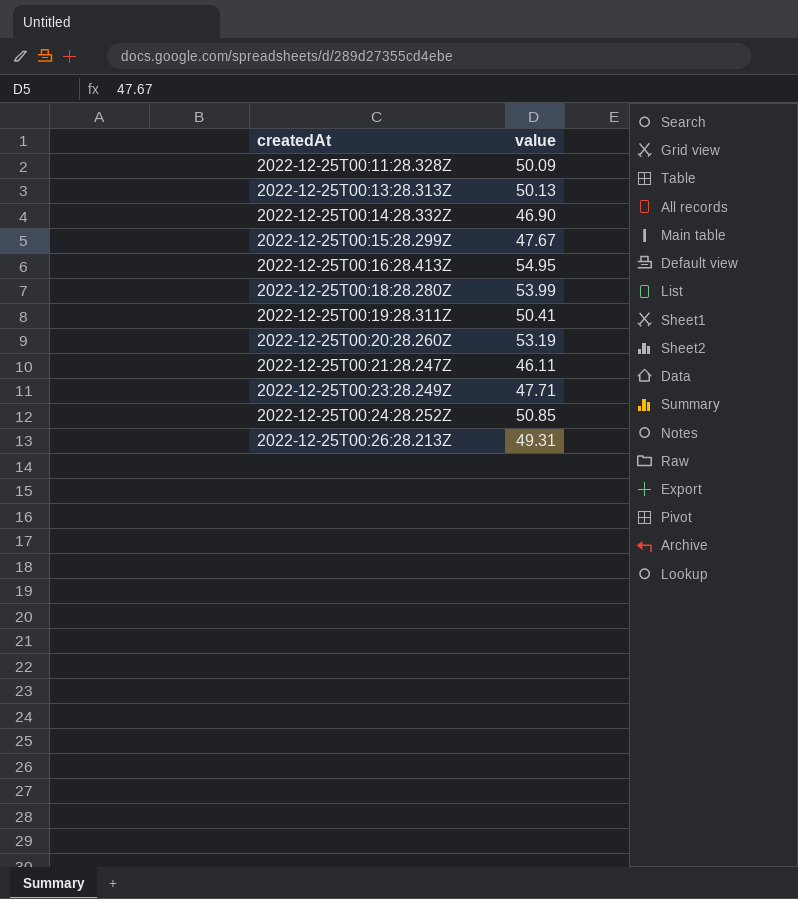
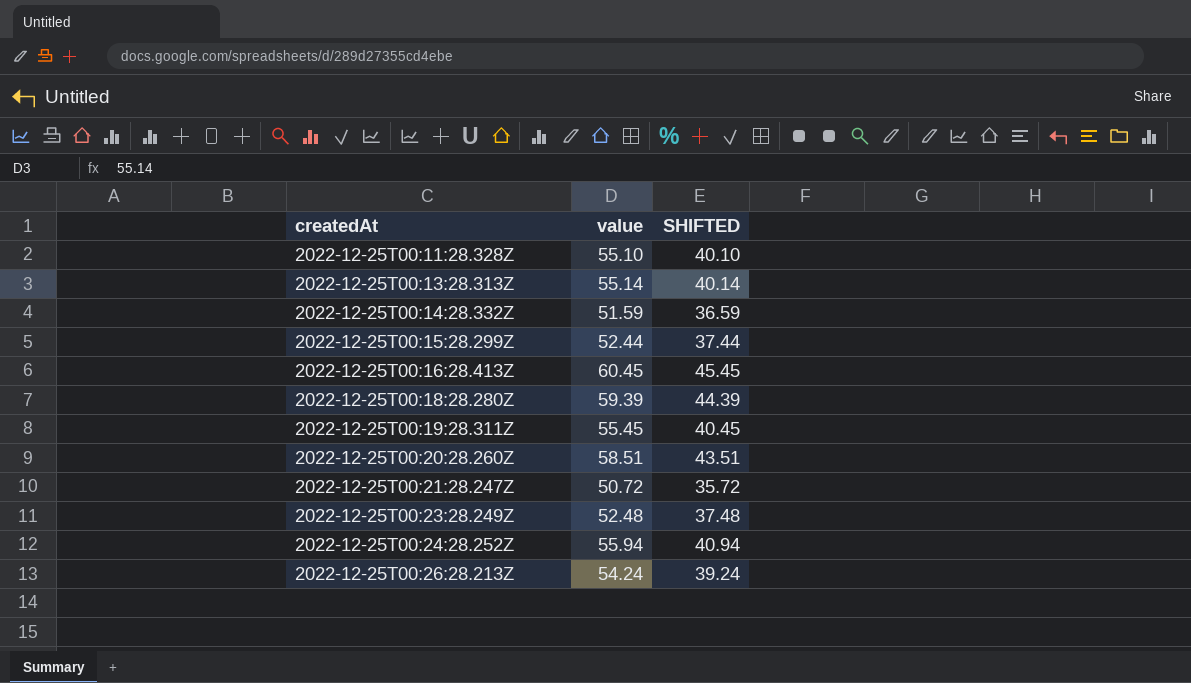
column SHIFTED | formula: none -> [value] - 15
2022-12-25T00:11:28.328Z | value: 50.09 -> 55.10
2022-12-25T00:13:28.313Z | value: 50.13 -> 55.14
2022-12-25T00:14:28.332Z | value: 46.90 -> 51.59
2022-12-25T00:15:28.299Z | value: 47.67 -> 52.44
2022-12-25T00:16:28.413Z | value: 54.95 -> 60.45
2022-12-25T00:18:28.280Z | value: 53.99 -> 59.39
2022-12-25T00:19:28.311Z | value: 50.41 -> 55.45
2022-12-25T00:20:28.260Z | value: 53.19 -> 58.51
2022-12-25T00:21:28.247Z | value: 46.11 -> 50.72
2022-12-25T00:23:28.249Z | value: 47.71 -> 52.48
2022-12-25T00:24:28.252Z | value: 50.85 -> 55.94
2022-12-25T00:26:28.213Z | value: 49.31 -> 54.24

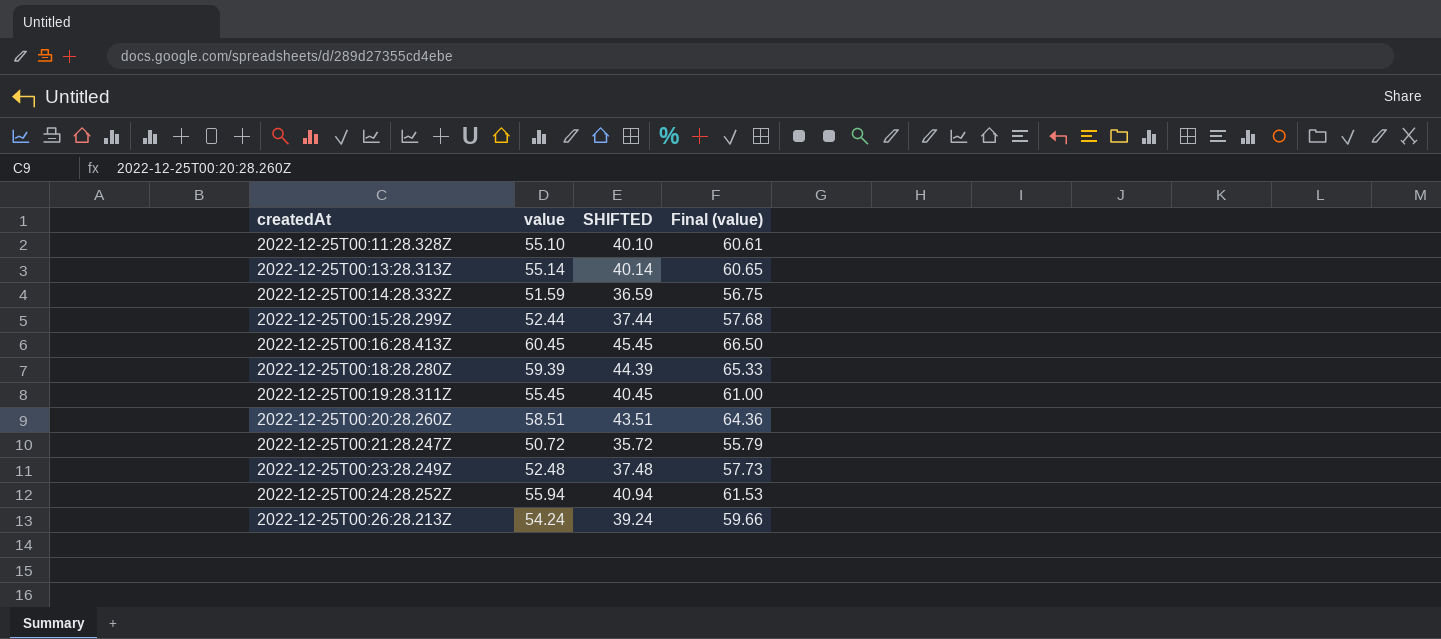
column Final (value) | formula: none -> [value] * 1.1

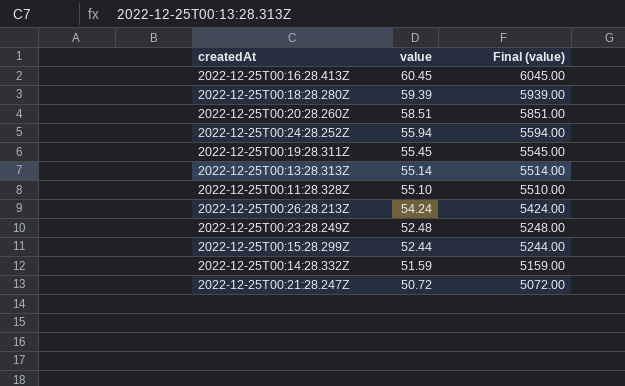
row order: createdAt ascending -> value descending
column SHIFTED | formula: [value] - 15 -> none
column Final (value) | formula: [value] * 1.1 -> [value] * 100

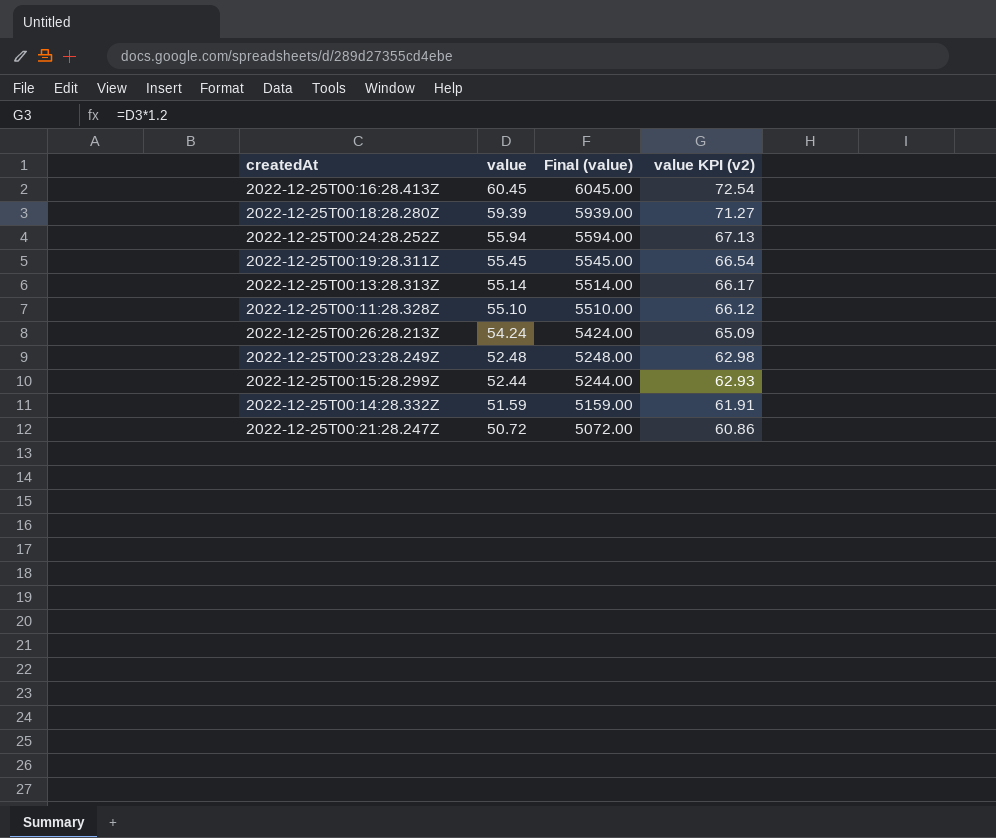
column value KPI (v2) | formula: none -> [value] * 1.2
row 2022-12-25T00:20:28.260Z: 58.51 | 5851.00 -> none

